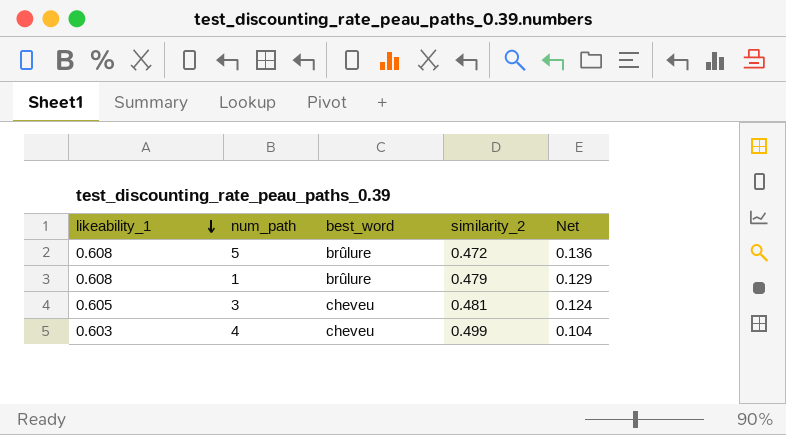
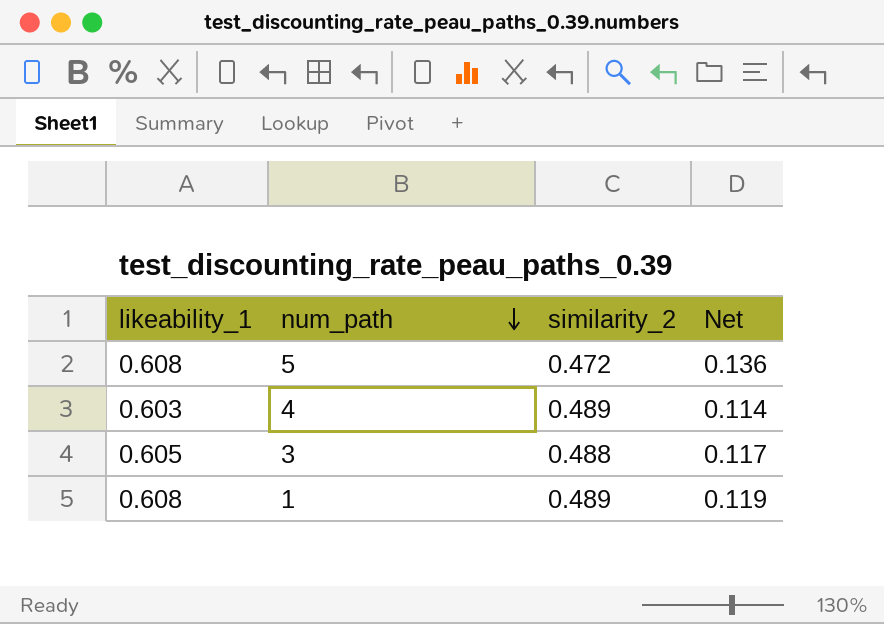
row order: likeability_1 descending -> num_path descending
column best_word | position: 3 -> none
4 | similarity_2: 0.499 -> 0.489
4 | Net: 0.104 -> 0.114
3 | similarity_2: 0.481 -> 0.488
3 | Net: 0.124 -> 0.117
1 | similarity_2: 0.479 -> 0.489
1 | Net: 0.129 -> 0.119

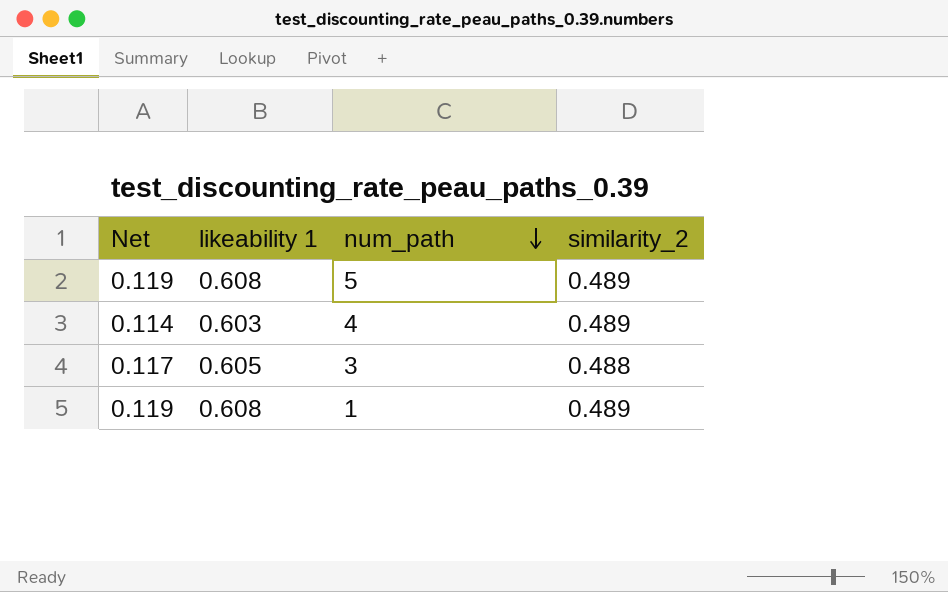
column Net | position: 4 -> 1
column name: likeability_1 -> likeability 1
5 | Net: 0.136 -> 0.119
5 | similarity_2: 0.472 -> 0.489

